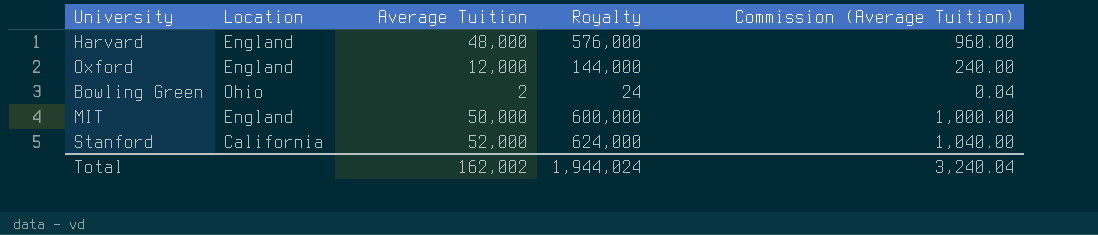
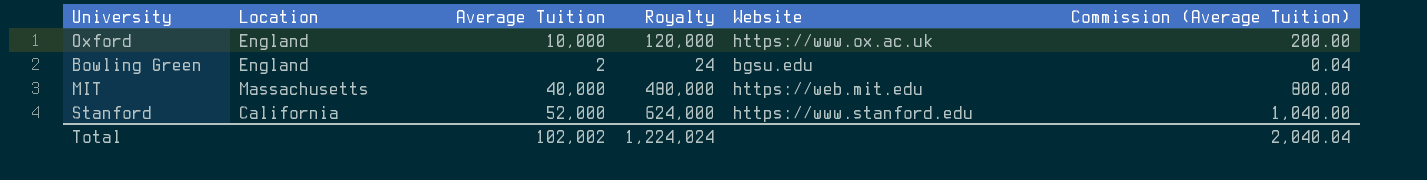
column Website | position: none -> 5
row Harvard: England | 48,000 | 576,000 | 960.00 -> none
Oxford | Average Tuition: 12,000 -> 10,000
Oxford | Royalty: 144,000 -> 120,000
Oxford | Commission (Average Tuition): 240.00 -> 200.00
Bowling Green | Location: Ohio -> England
MIT | Location: England -> Massachusetts
MIT | Average Tuition: 50,000 -> 40,000
MIT | Royalty: 600,000 -> 480,000
MIT | Commission (Average Tuition): 1,000.00 -> 800.00
Total | Average Tuition: 162,002 -> 102,002
Total | Royalty: 1,944,024 -> 1,224,024
Total | Commission (Average Tuition): 3,240.04 -> 2,040.04

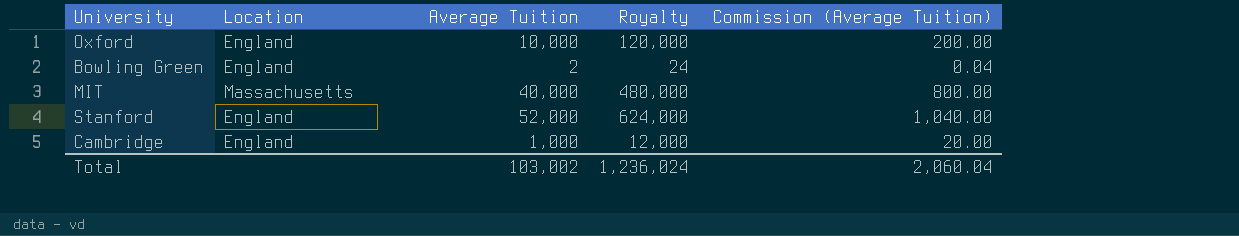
column Website | position: 5 -> none
Stanford | Location: California -> England
row Cambridge: none -> England | 1,000 | 12,000 | 20.00
Total | Average Tuition: 102,002 -> 103,002
Total | Royalty: 1,224,024 -> 1,236,024
Total | Commission (Average Tuition): 2,040.04 -> 2,060.04

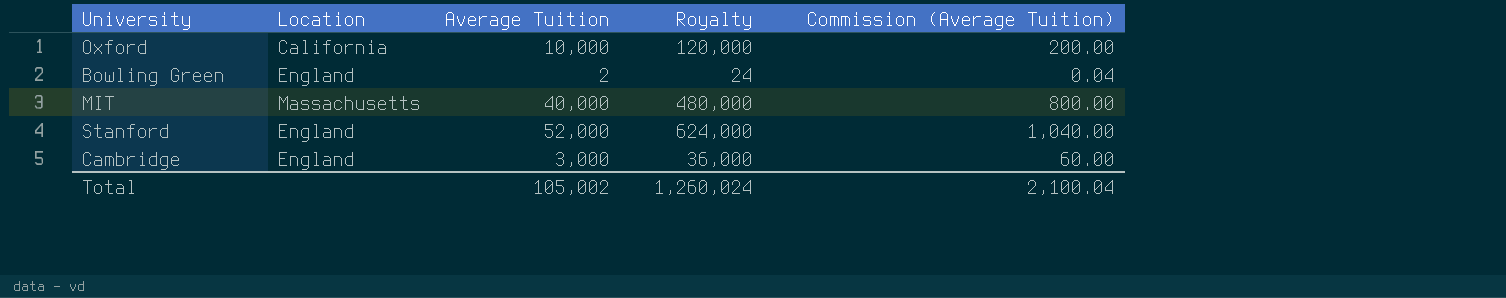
Oxford | Location: England -> California
Cambridge | Average Tuition: 1,000 -> 3,000
Cambridge | Royalty: 12,000 -> 36,000
Cambridge | Commission (Average Tuition): 20.00 -> 60.00
Total | Average Tuition: 103,002 -> 105,002
Total | Royalty: 1,236,024 -> 1,260,024
Total | Commission (Average Tuition): 2,060.04 -> 2,100.04

